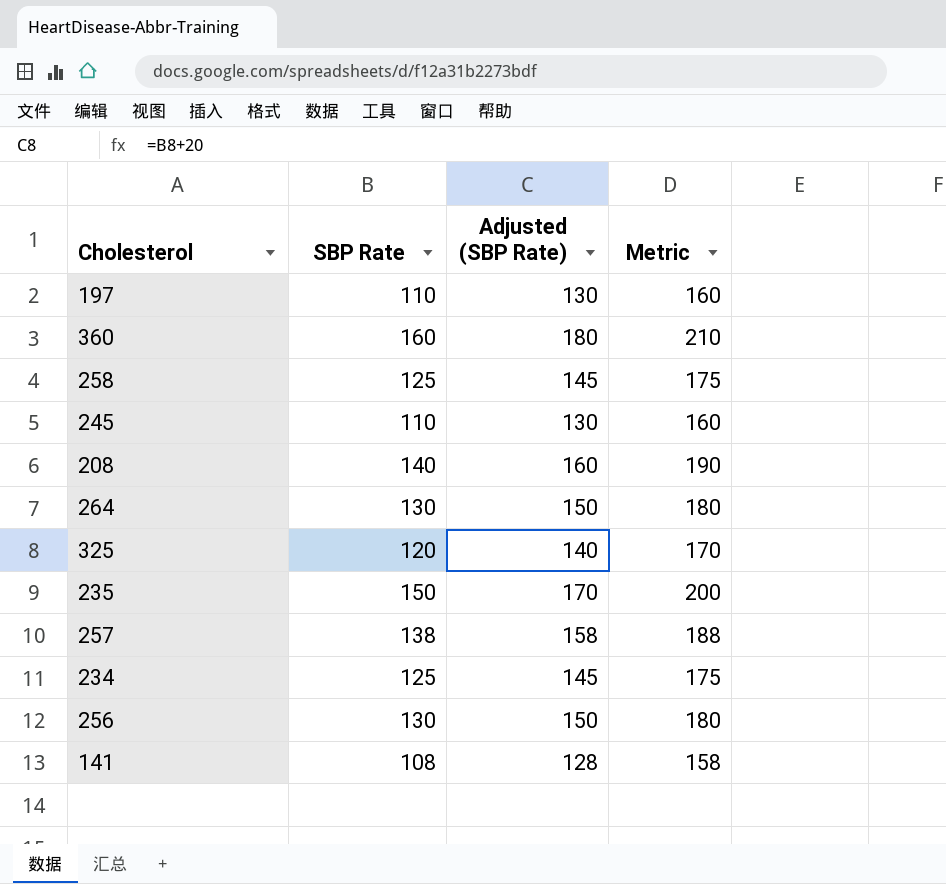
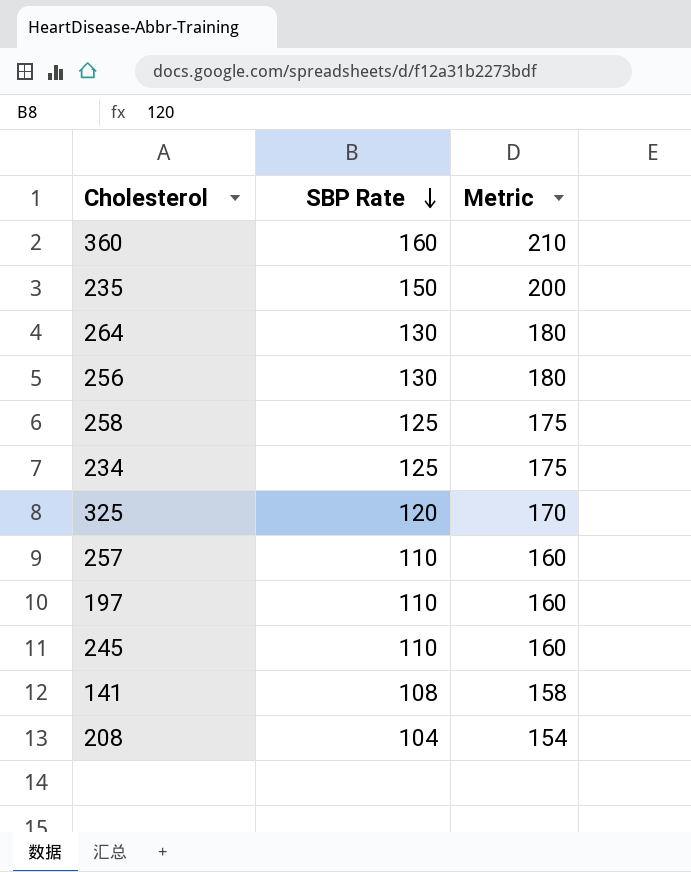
row order: none -> SBP Rate descending
column Adjusted (SBP Rate) | formula: [SBP Rate] + 20 -> none
257 | SBP Rate: 138 -> 110
257 | Metric: 188 -> 160
208 | SBP Rate: 140 -> 104
208 | Metric: 190 -> 154

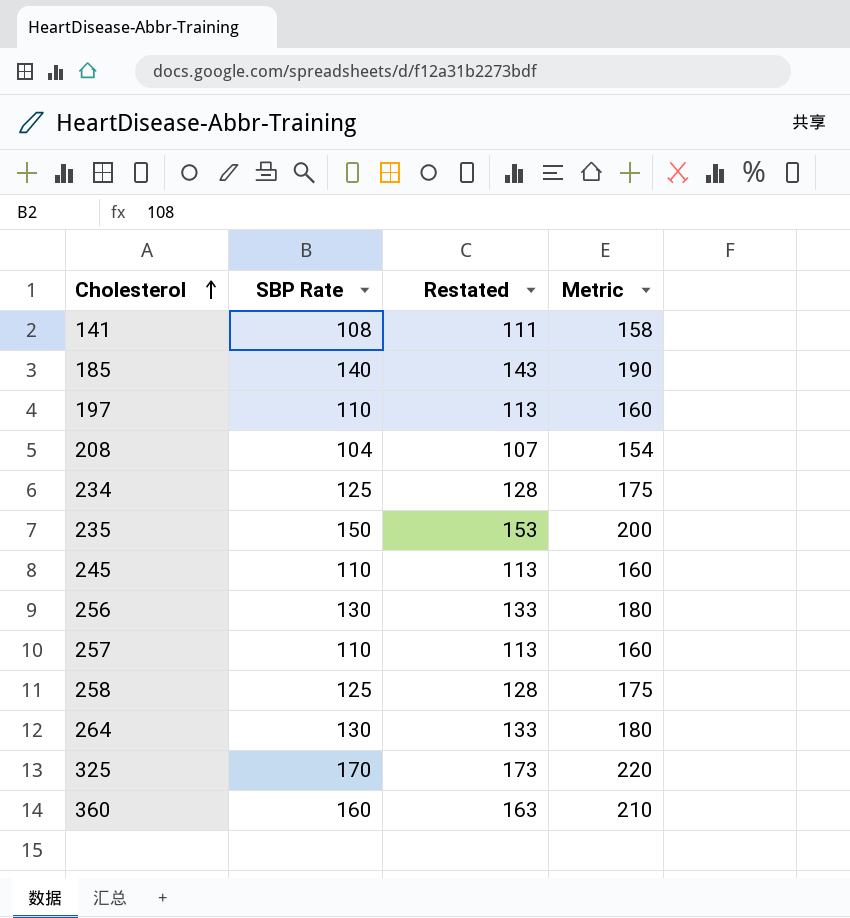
row order: SBP Rate descending -> Cholesterol ascending
column Restated | formula: none -> [SBP Rate] + 3
row 185: none -> 140 | 143 | 190
325 | SBP Rate: 120 -> 170
325 | Metric: 170 -> 220

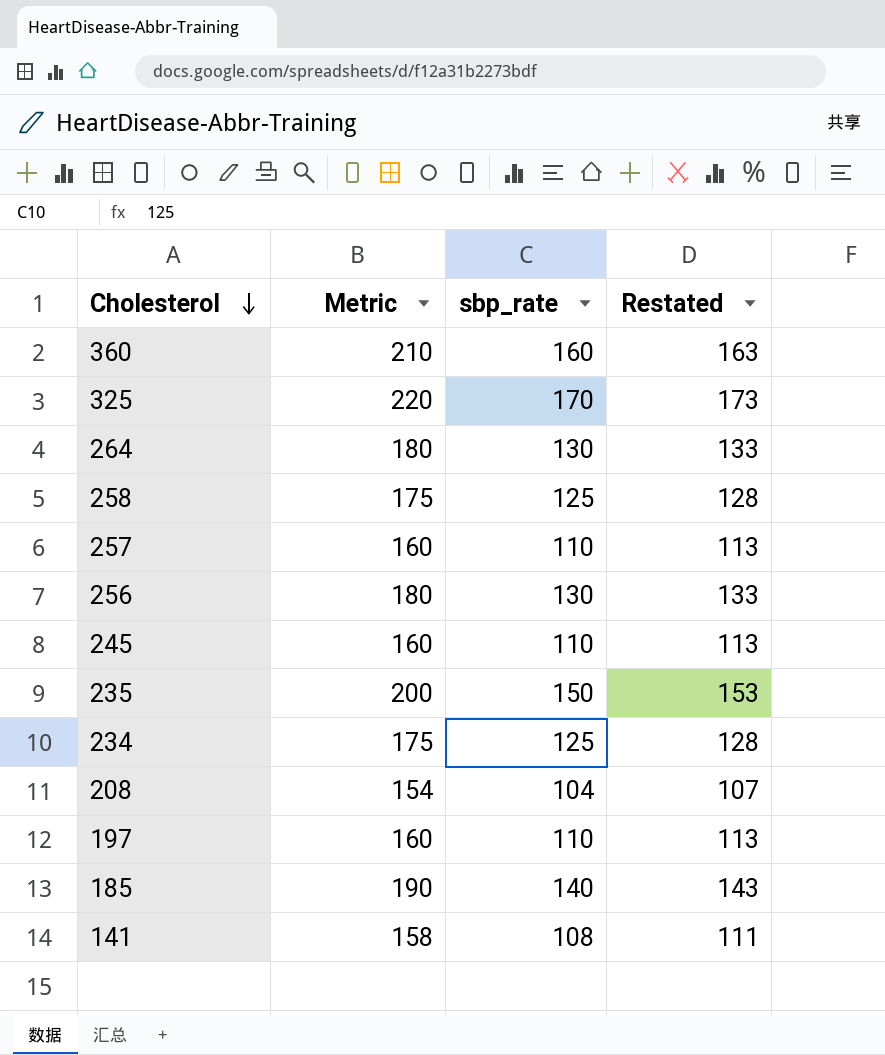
row order: Cholesterol ascending -> Cholesterol descending
column Metric | position: 4 -> 2
column name: SBP Rate -> sbp_rate

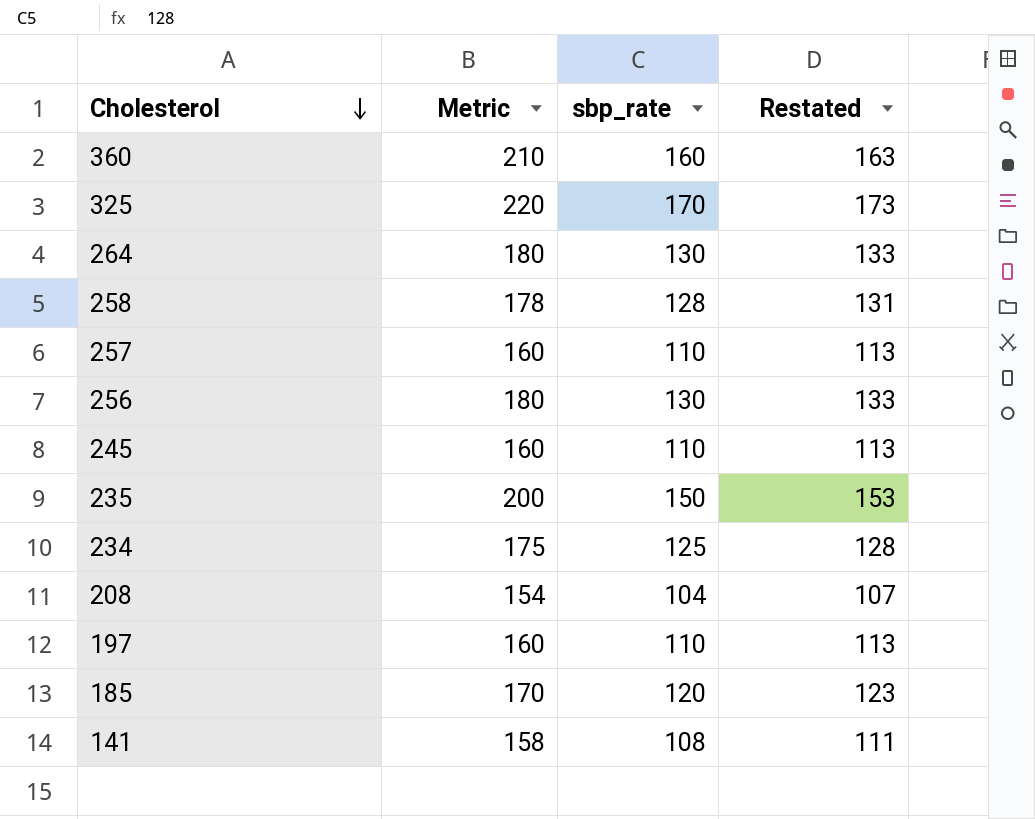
258 | Metric: 175 -> 178
258 | sbp_rate: 125 -> 128
258 | Restated: 128 -> 131
185 | Metric: 190 -> 170
185 | sbp_rate: 140 -> 120
185 | Restated: 143 -> 123

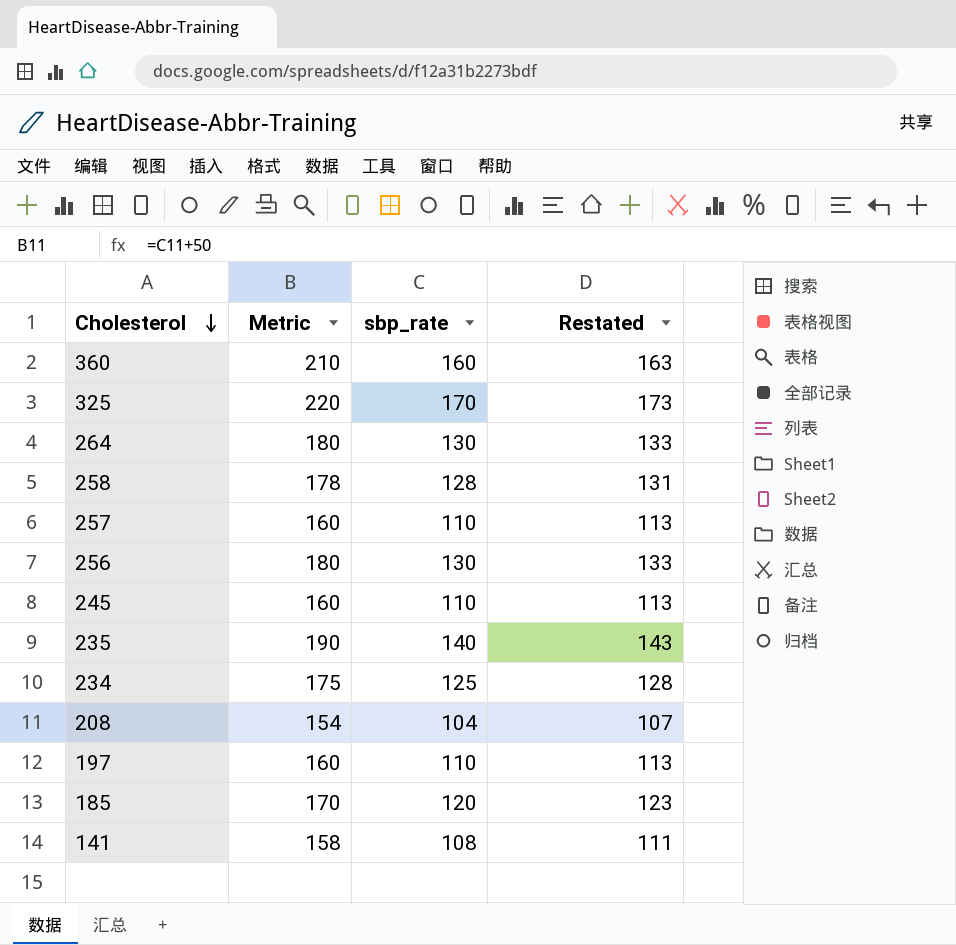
235 | Metric: 200 -> 190
235 | sbp_rate: 150 -> 140
235 | Restated: 153 -> 143

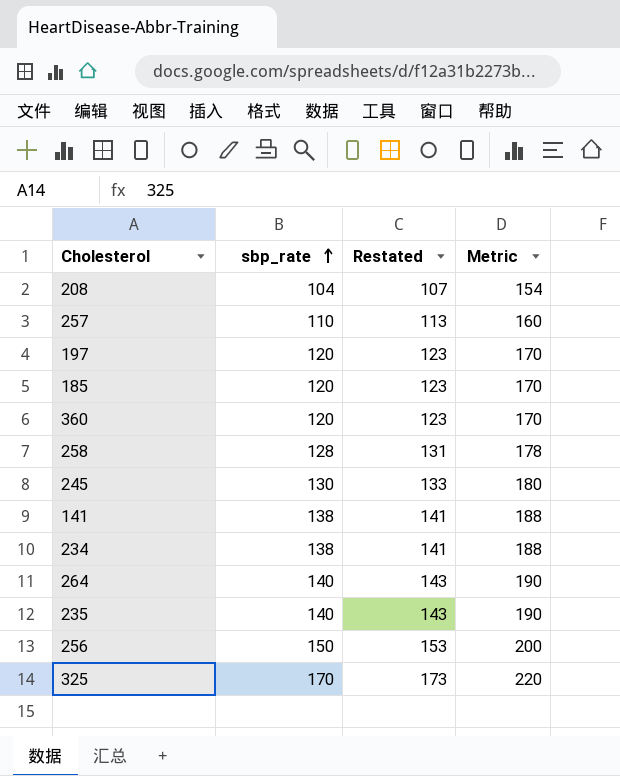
row order: Cholesterol descending -> sbp_rate ascending
column Metric | position: 2 -> 4
197 | sbp_rate: 110 -> 120
197 | Restated: 113 -> 123
197 | Metric: 160 -> 170
360 | sbp_rate: 160 -> 120
360 | Restated: 163 -> 123
360 | Metric: 210 -> 170
245 | sbp_rate: 110 -> 130
245 | Restated: 113 -> 133
245 | Metric: 160 -> 180
141 | sbp_rate: 108 -> 138
141 | Restated: 111 -> 141
141 | Metric: 158 -> 188
234 | sbp_rate: 125 -> 138
234 | Restated: 128 -> 141
234 | Metric: 175 -> 188
264 | sbp_rate: 130 -> 140
264 | Restated: 133 -> 143
264 | Metric: 180 -> 190
256 | sbp_rate: 130 -> 150
256 | Restated: 133 -> 153
256 | Metric: 180 -> 200

